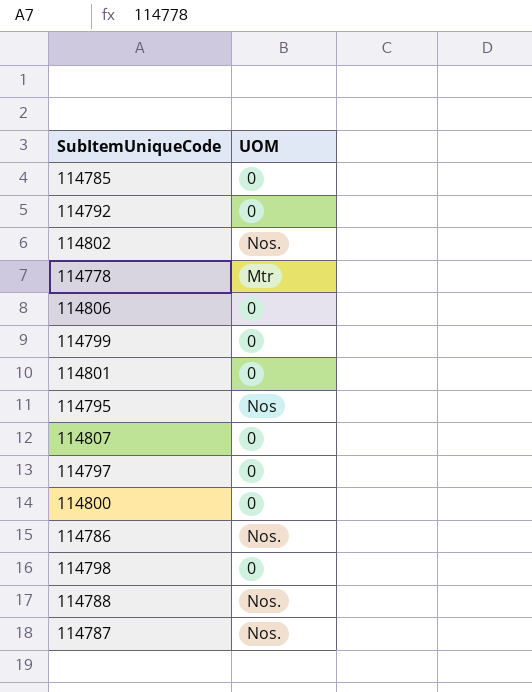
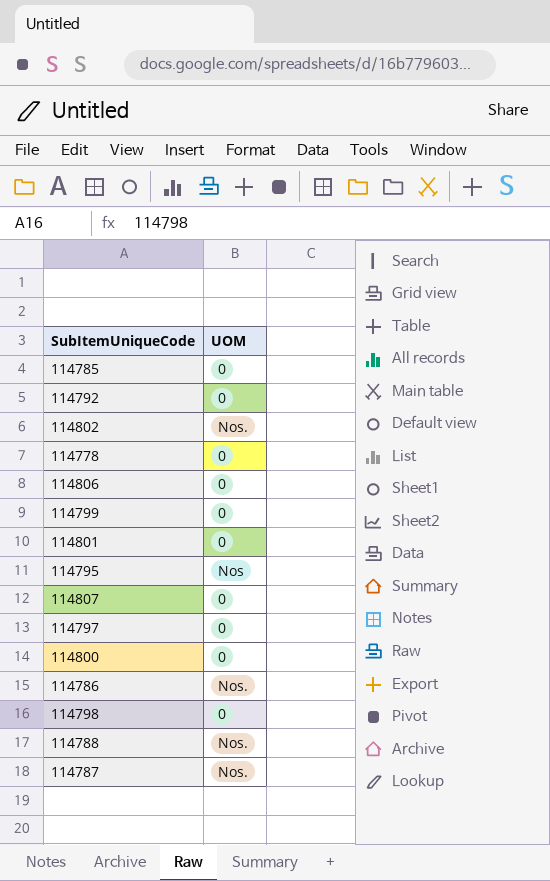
114778 | UOM: Mtr -> 0

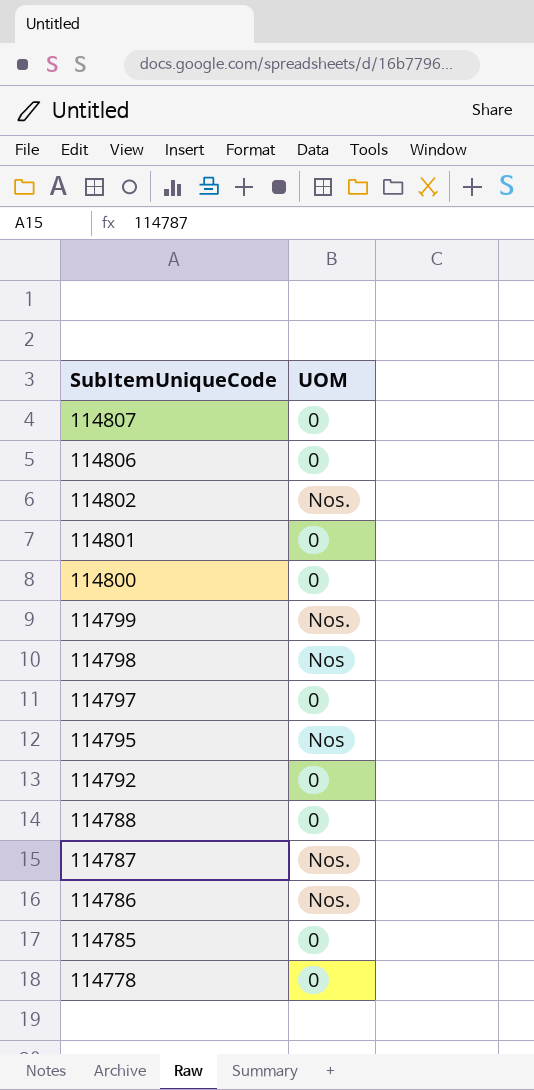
row order: none -> SubItemUniqueCode descending
114799 | UOM: 0 -> Nos.
114798 | UOM: 0 -> Nos
114788 | UOM: Nos. -> 0

